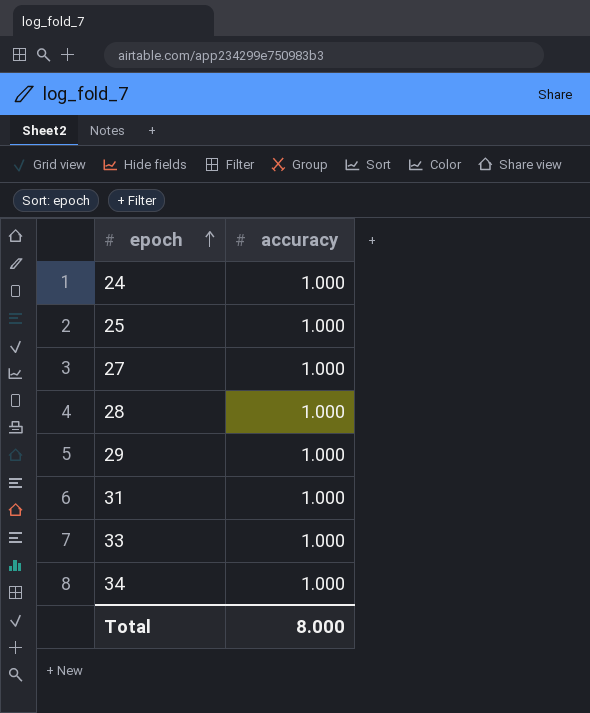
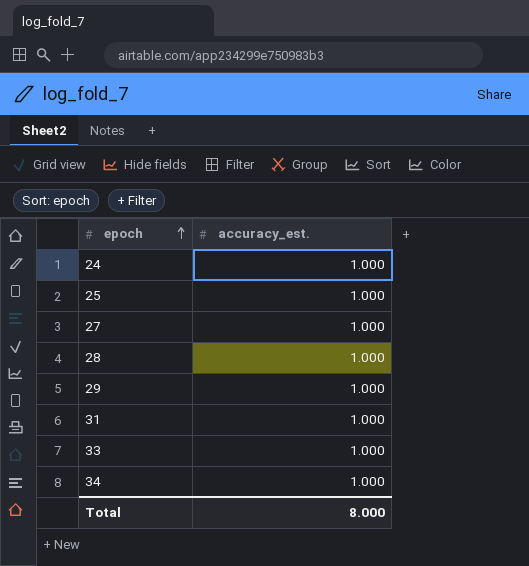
column name: accuracy -> accuracy_est.

